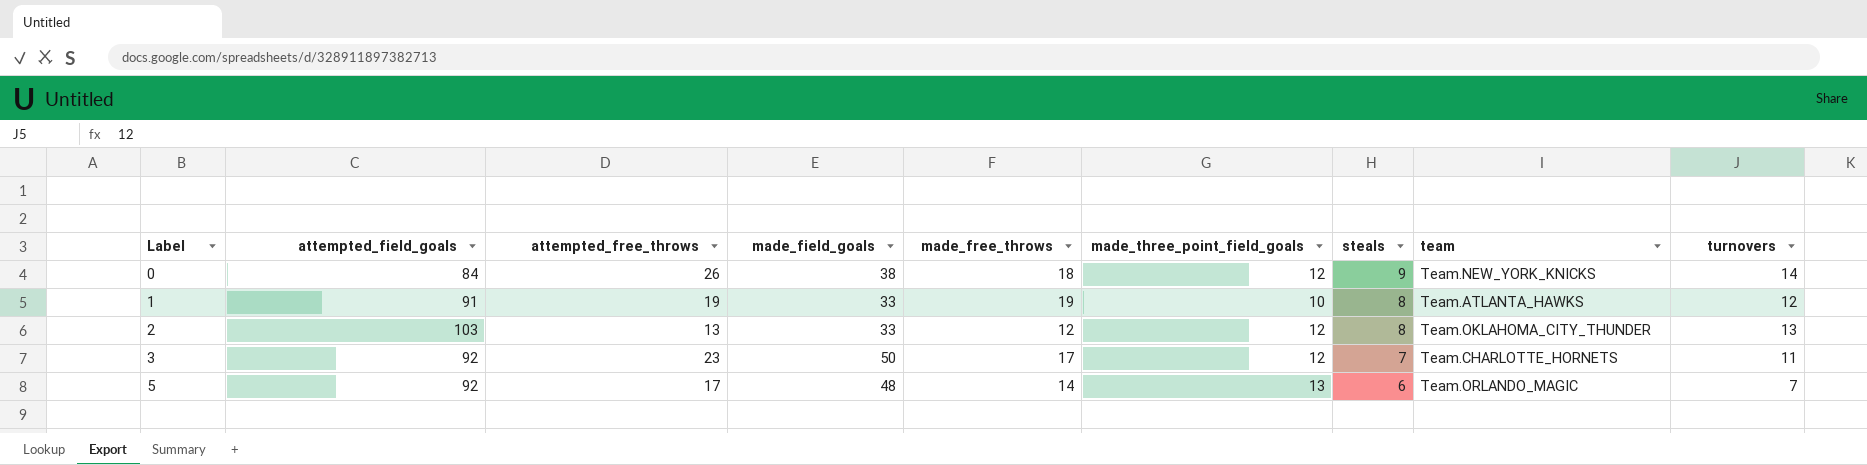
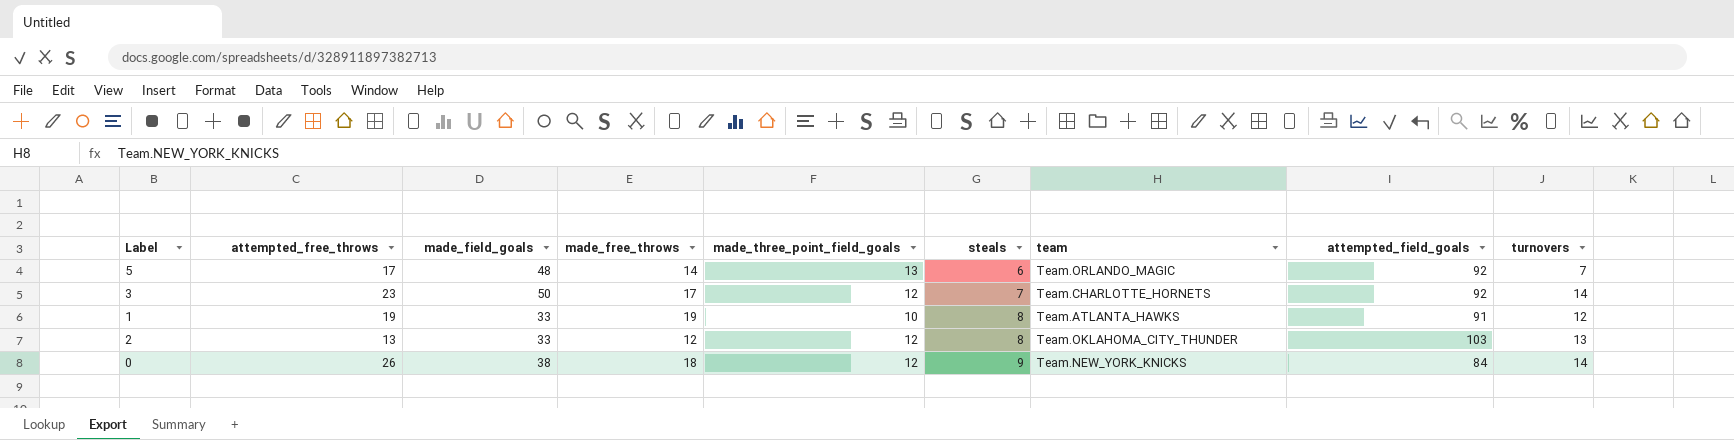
row order: Label ascending -> steals ascending
column attempted_field_goals | position: 2 -> 8
3 | turnovers: 11 -> 14

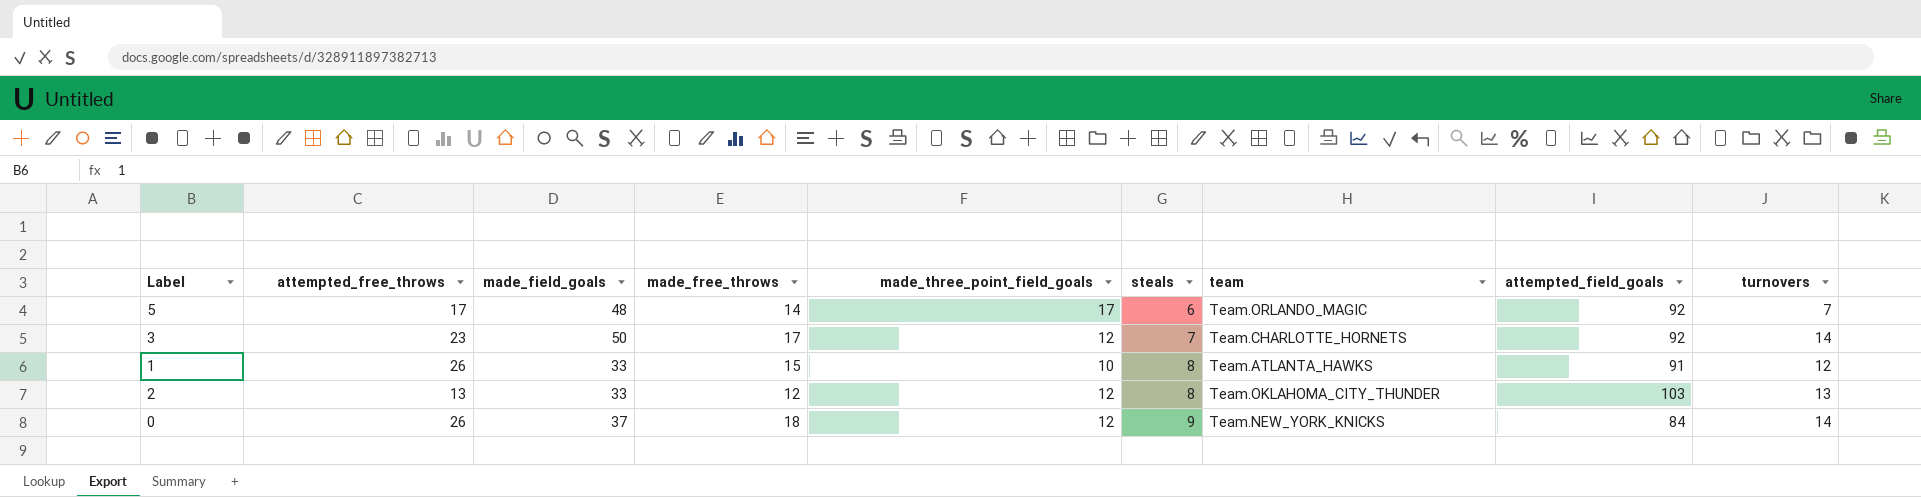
5 | made_three_point_field_goals: 13 -> 17
1 | attempted_free_throws: 19 -> 26
1 | made_free_throws: 19 -> 15
0 | made_field_goals: 38 -> 37

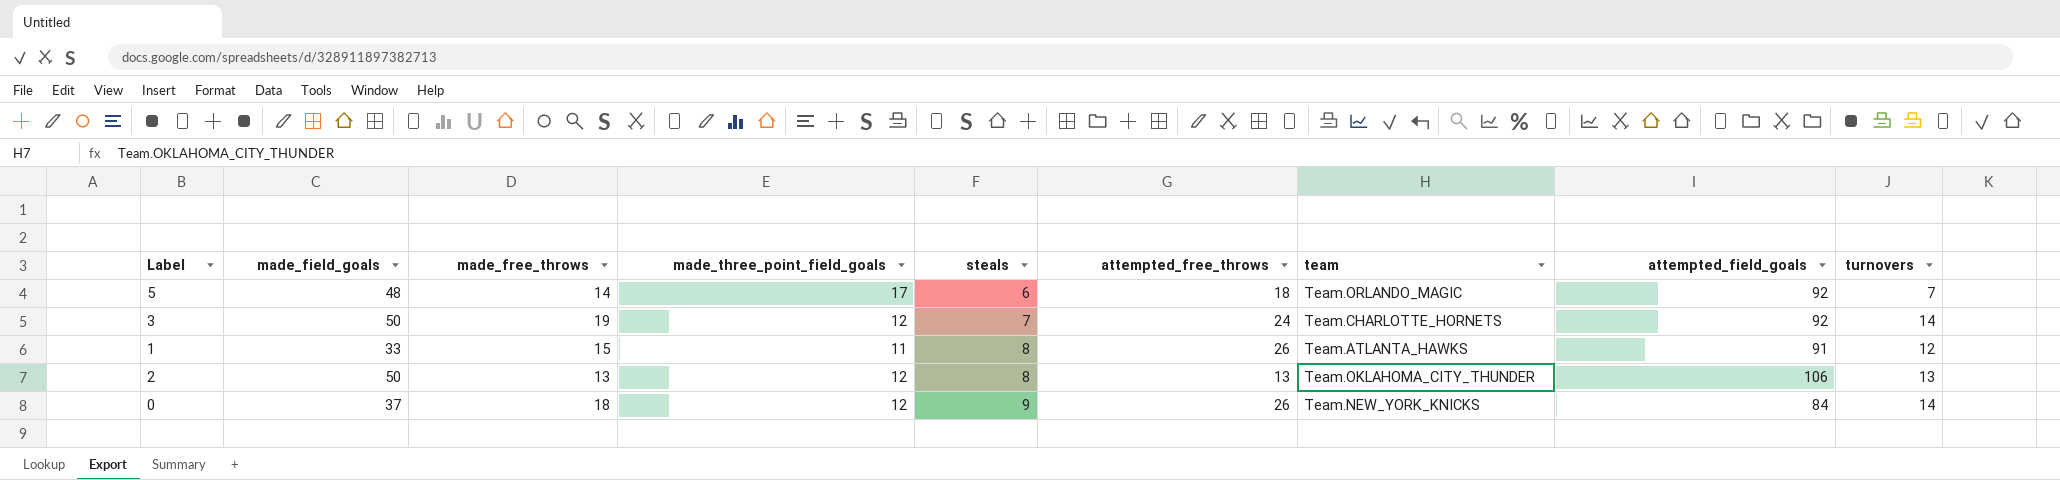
column attempted_free_throws | position: 2 -> 6
5 | attempted_free_throws: 17 -> 18
3 | made_free_throws: 17 -> 19
3 | attempted_free_throws: 23 -> 24
1 | made_three_point_field_goals: 10 -> 11
2 | made_field_goals: 33 -> 50
2 | made_free_throws: 12 -> 13
2 | attempted_field_goals: 103 -> 106

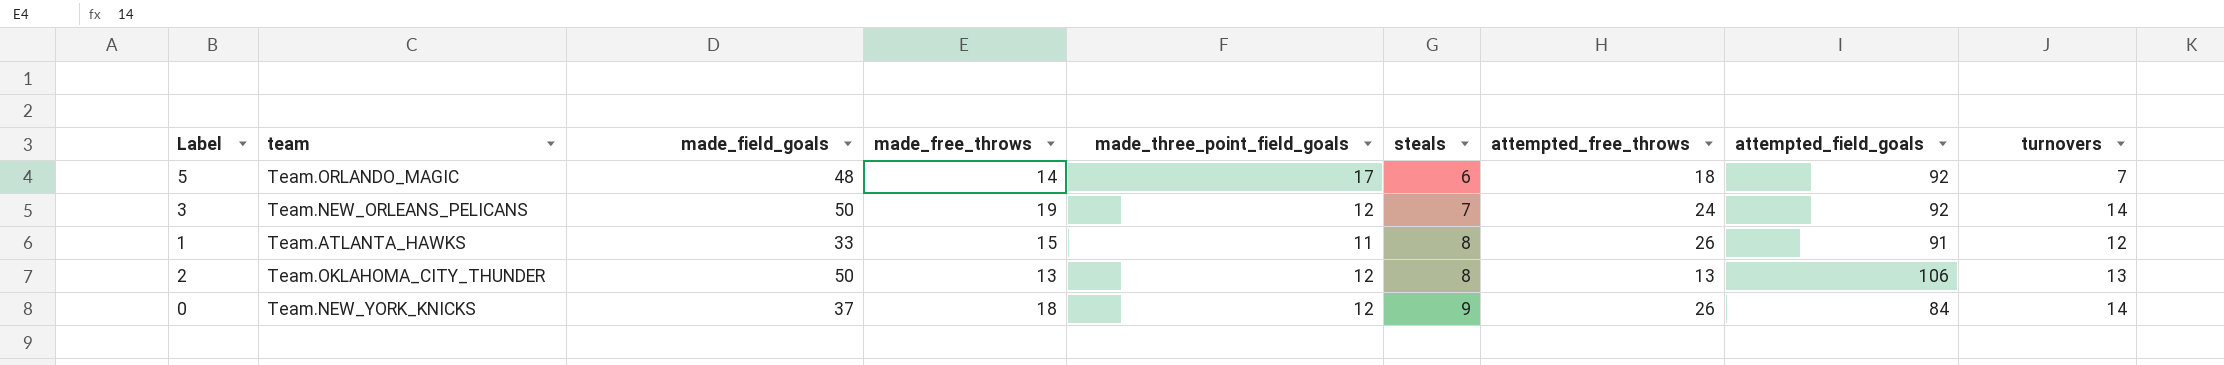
column team | position: 7 -> 2
3 | team: Team.CHARLOTTE_HORNETS -> Team.NEW_ORLEANS_PELICANS

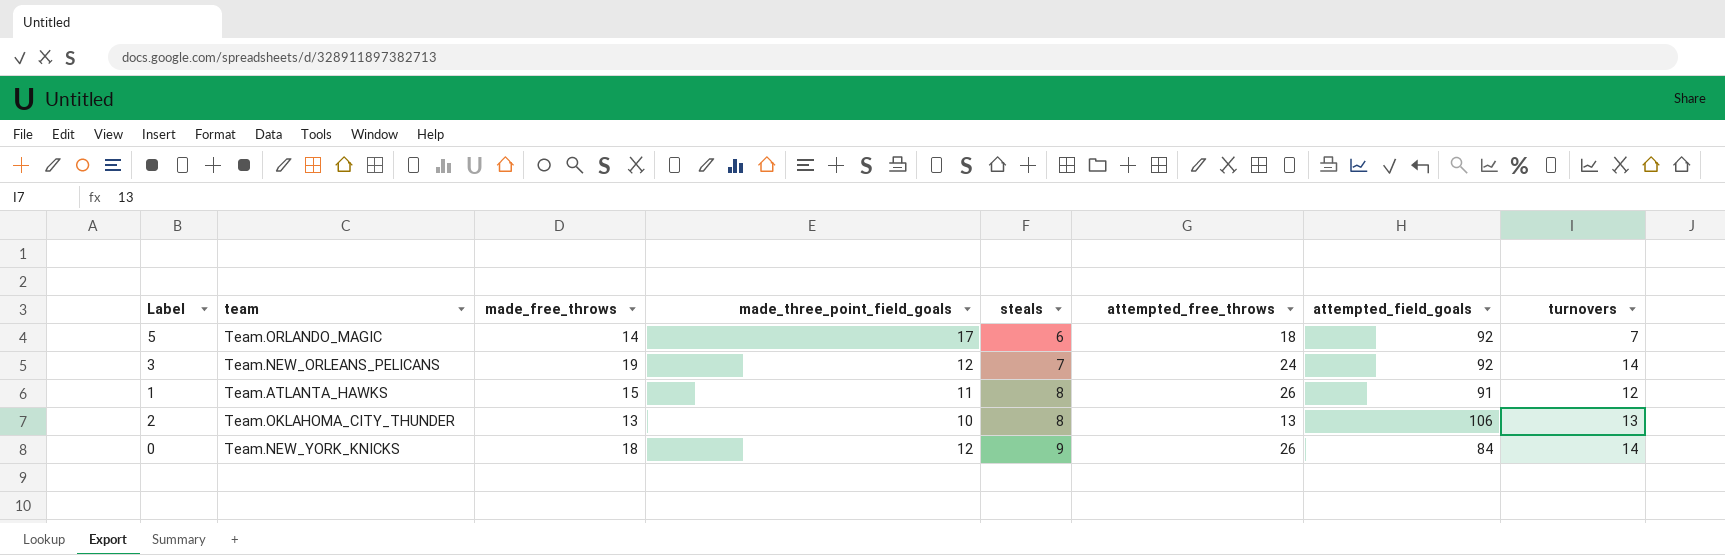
column made_field_goals | position: 3 -> none
2 | made_three_point_field_goals: 12 -> 10

